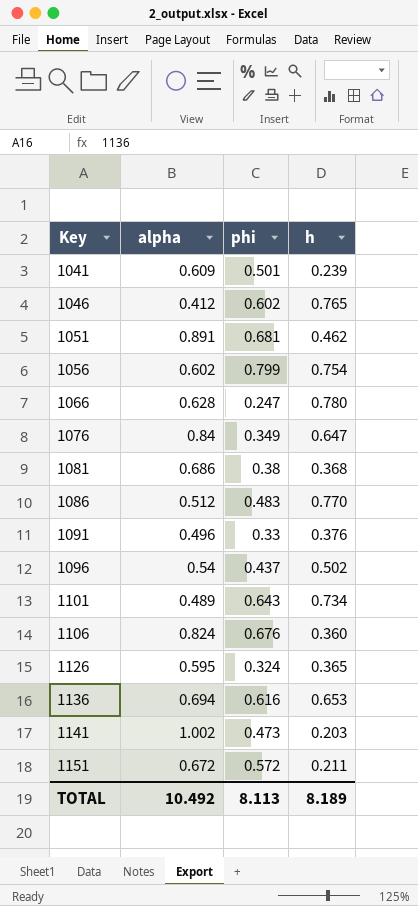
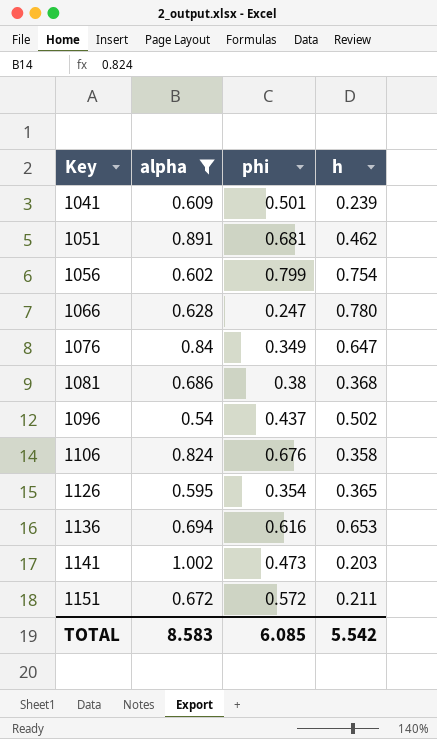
filter: none -> alpha >= 0.54
1106 | h: 0.360 -> 0.358
1126 | phi: 0.324 -> 0.354
TOTAL | alpha: 10.492 -> 8.583
TOTAL | phi: 8.113 -> 6.085
TOTAL | h: 8.189 -> 5.542

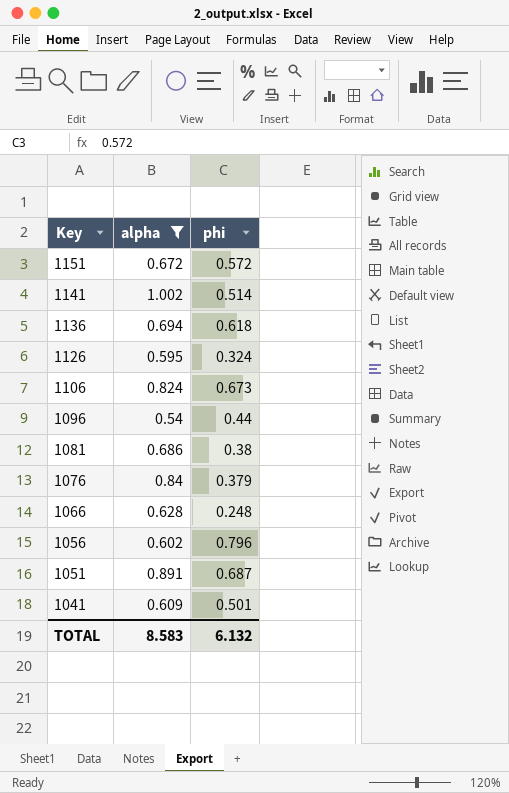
row order: Key ascending -> Key descending
column h | position: 4 -> none
1141 | phi: 0.473 -> 0.514
1136 | phi: 0.616 -> 0.618
1126 | phi: 0.354 -> 0.324
1106 | phi: 0.676 -> 0.673
1096 | phi: 0.437 -> 0.44
1076 | phi: 0.349 -> 0.379
1066 | phi: 0.247 -> 0.248
1056 | phi: 0.799 -> 0.796
1051 | phi: 0.681 -> 0.687
TOTAL | phi: 6.085 -> 6.132

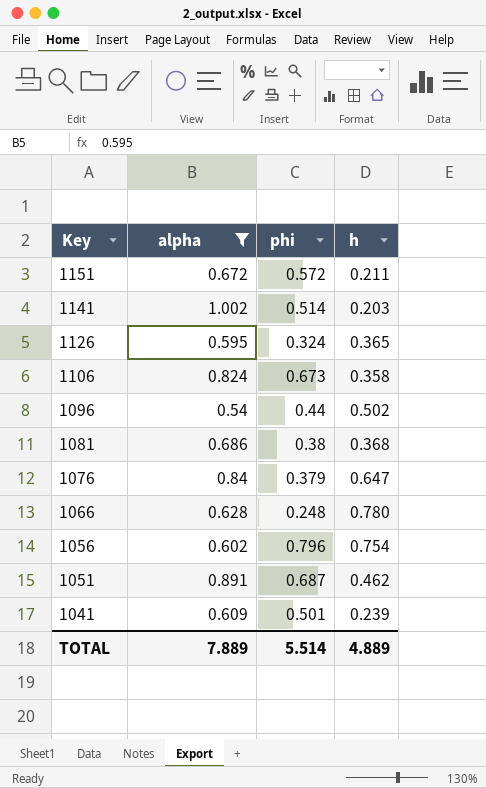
column h | position: none -> 4
row 1136: 0.694 | 0.618 -> none
TOTAL | alpha: 8.583 -> 7.889
TOTAL | phi: 6.132 -> 5.514

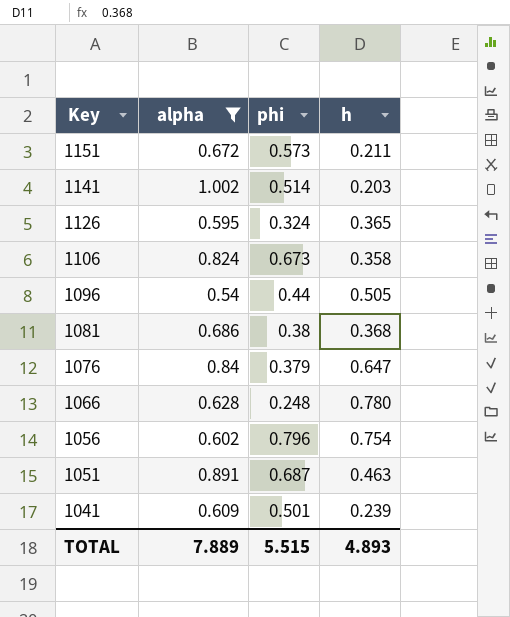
1151 | phi: 0.572 -> 0.573
1096 | h: 0.502 -> 0.505
1051 | h: 0.462 -> 0.463
TOTAL | phi: 5.514 -> 5.515
TOTAL | h: 4.889 -> 4.893

